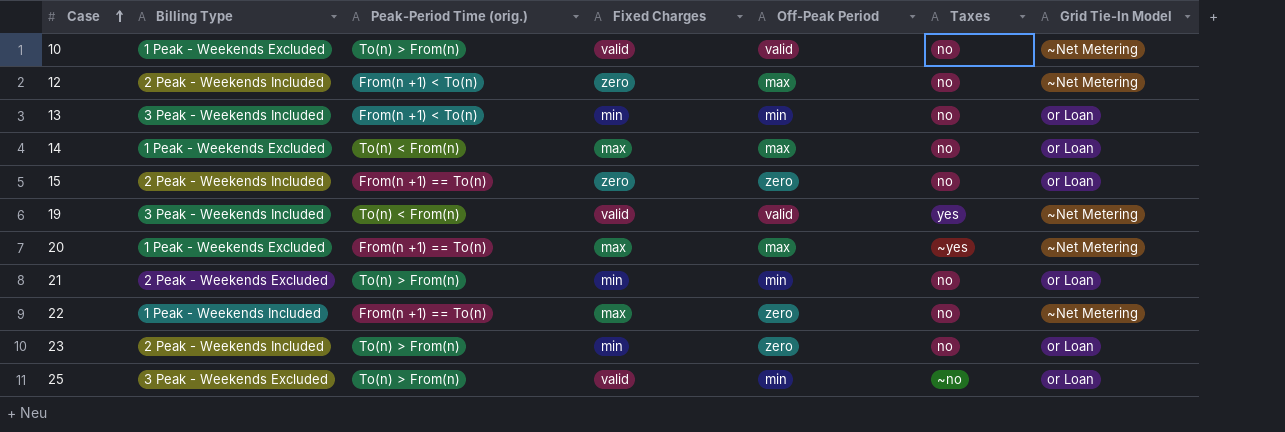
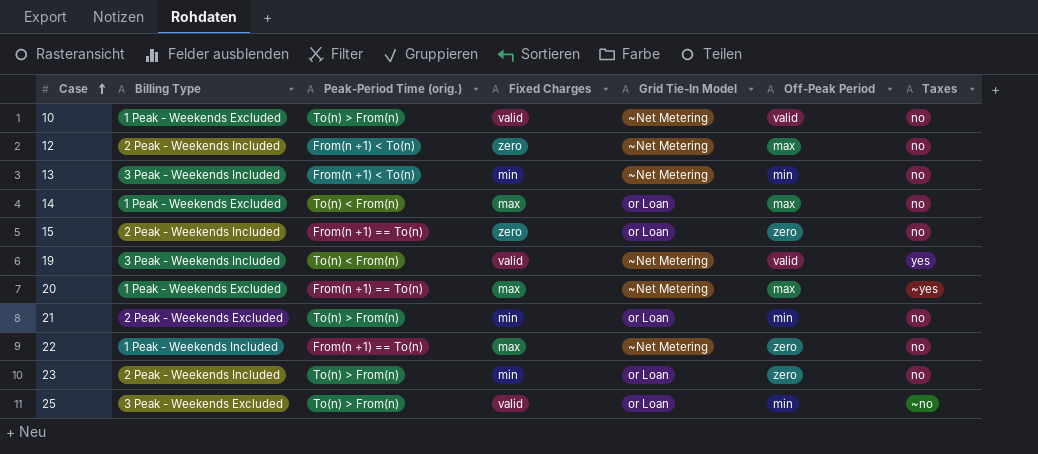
column Grid Tie-In Model | position: 7 -> 5
13 | Grid Tie-In Model: or Loan -> ~Net Metering

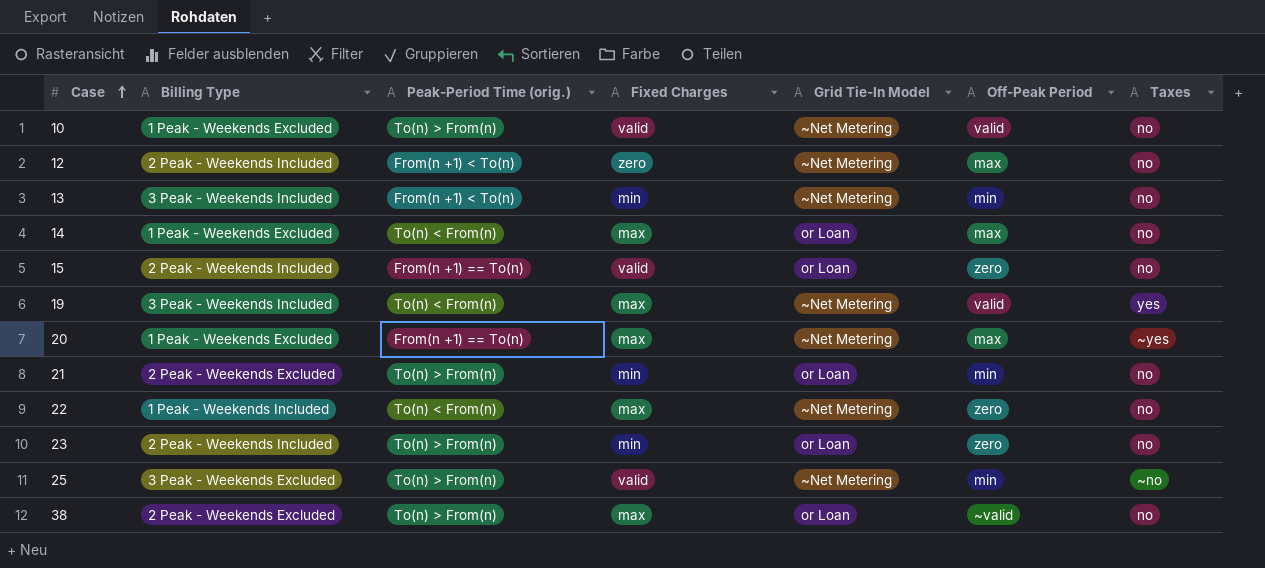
15 | Fixed Charges: zero -> valid
19 | Fixed Charges: valid -> max
22 | Peak-Period Time (orig.): From(n +1) == To(n) -> To(n) < From(n)
25 | Grid Tie-In Model: or Loan -> ~Net Metering
row 38: none -> 2 Peak - Weekends Excluded | To(n) > From(n) | max | or Loan | ~valid | no

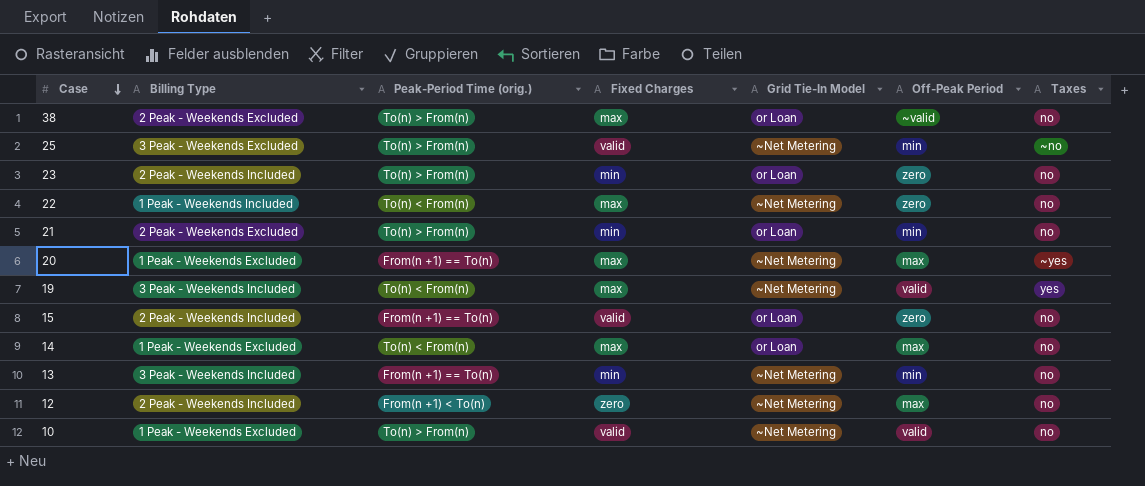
row order: Case ascending -> Case descending
13 | Peak-Period Time (orig.): From(n +1) < To(n) -> From(n +1) == To(n)

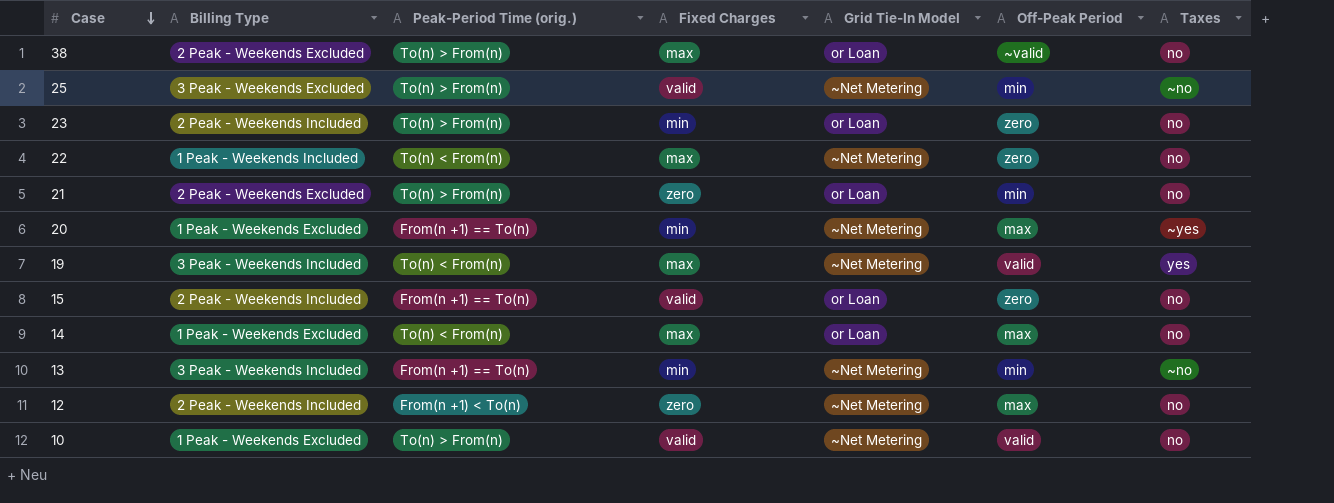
21 | Fixed Charges: min -> zero
20 | Fixed Charges: max -> min
13 | Taxes: no -> ~no

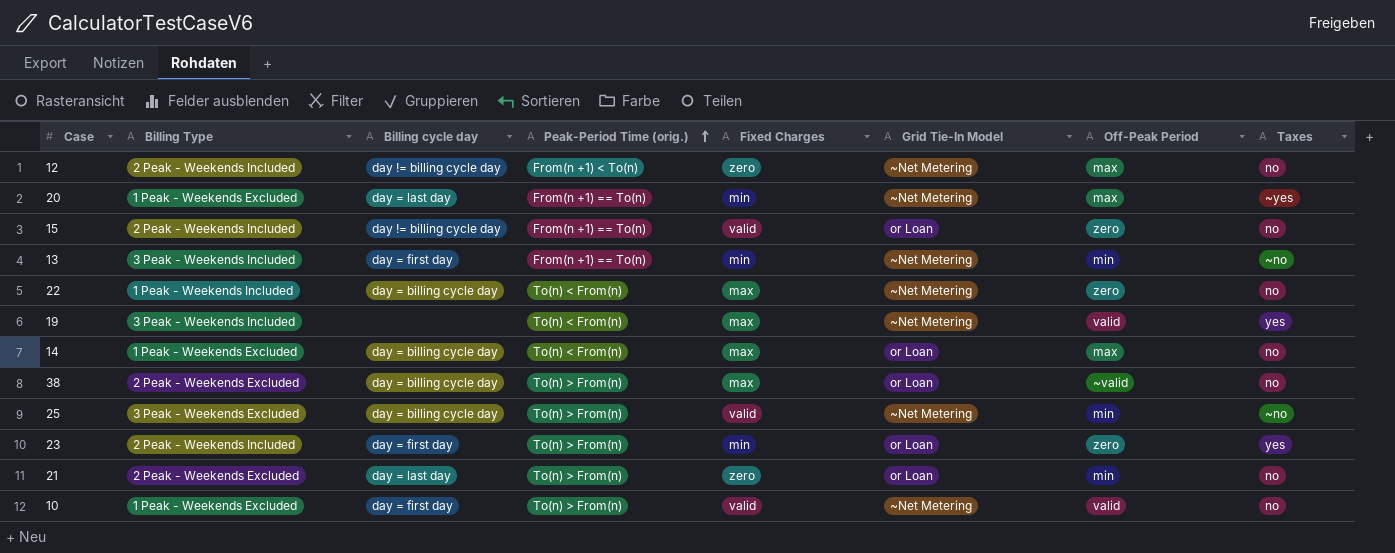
row order: Case descending -> Peak-Period Time (orig.) ascending
column Billing cycle day | position: none -> 3
23 | Taxes: no -> yes

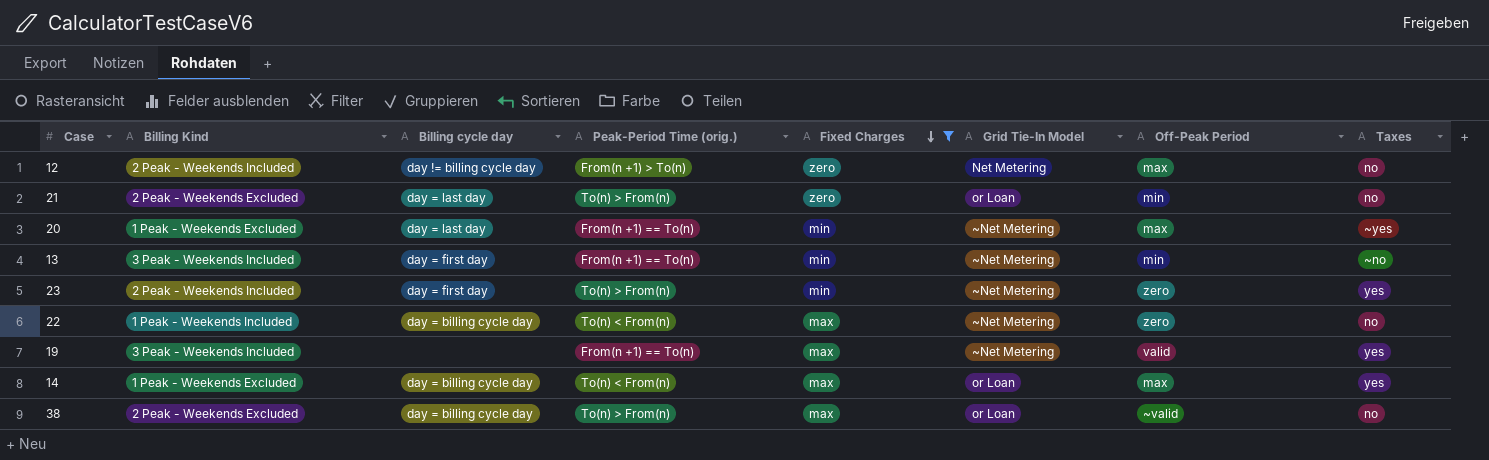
filter: none -> Fixed Charges != valid
row order: Peak-Period Time (orig.) ascending -> Fixed Charges descending
column name: Billing Type -> Billing Kind
12 | Peak-Period Time (orig.): From(n +1) < To(n) -> From(n +1) > To(n)
12 | Grid Tie-In Model: ~Net Metering -> Net Metering
23 | Grid Tie-In Model: or Loan -> ~Net Metering
19 | Peak-Period Time (orig.): To(n) < From(n) -> From(n +1) == To(n)
14 | Taxes: no -> yes

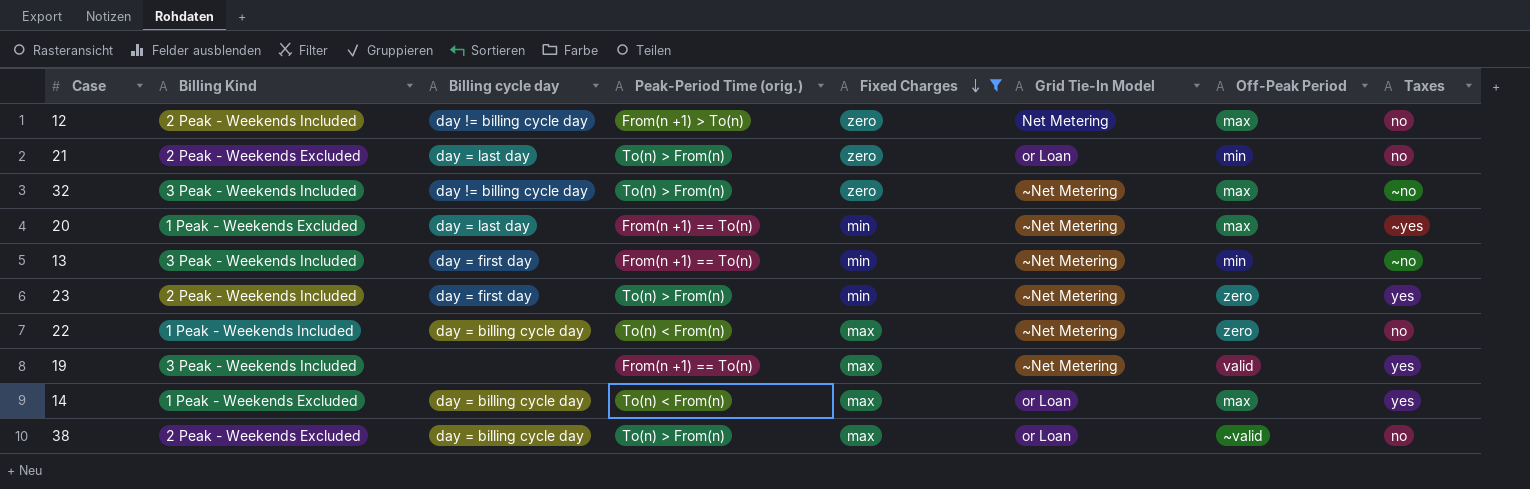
row 32: none -> 3 Peak - Weekends Included | day != billing cycle day | To(n) > From(n) | zero | ~Net Metering | max | ~no

